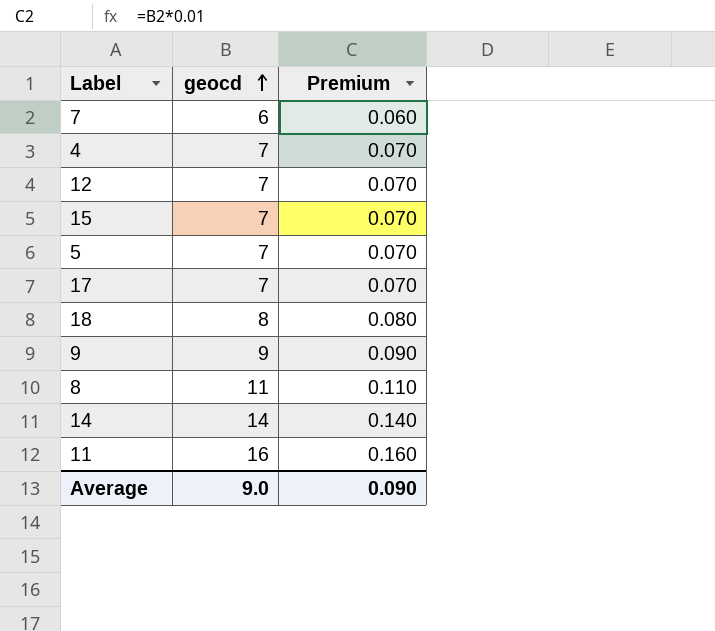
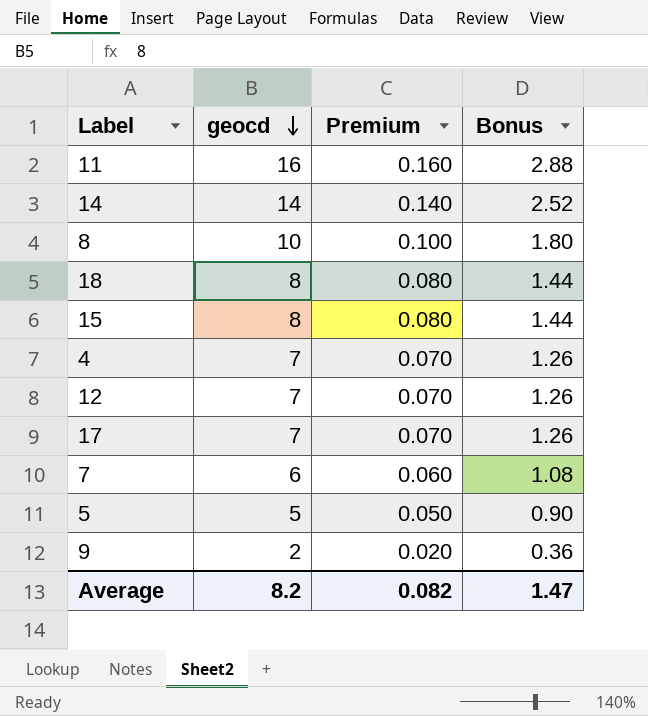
row order: geocd ascending -> geocd descending
column Bonus | formula: none -> [geocd] * 0.18
8 | geocd: 11 -> 10
8 | Premium: 0.110 -> 0.100
15 | geocd: 7 -> 8
15 | Premium: 0.070 -> 0.080
5 | geocd: 7 -> 5
5 | Premium: 0.070 -> 0.050
9 | geocd: 9 -> 2
9 | Premium: 0.090 -> 0.020
Average | geocd: 9.0 -> 8.2
Average | Premium: 0.090 -> 0.082

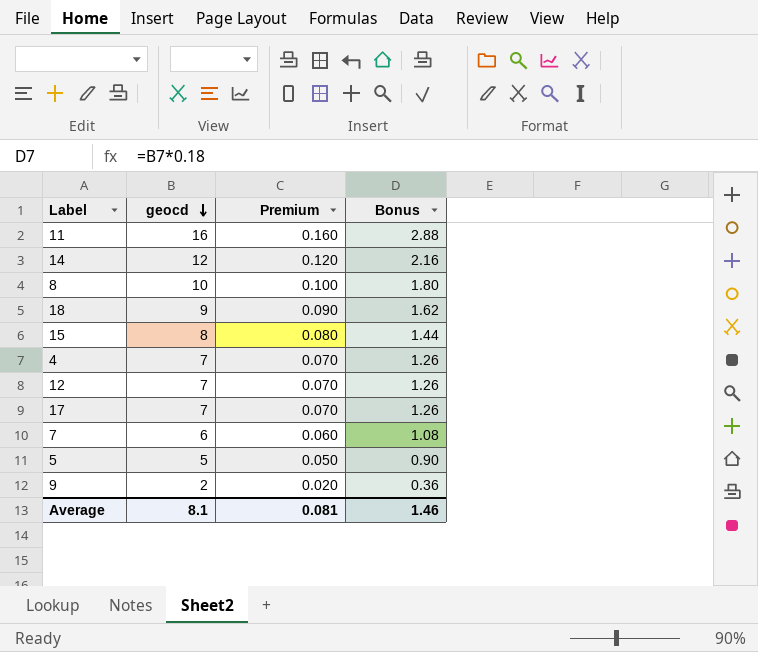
14 | geocd: 14 -> 12
14 | Premium: 0.140 -> 0.120
14 | Bonus: 2.52 -> 2.16
18 | geocd: 8 -> 9
18 | Premium: 0.080 -> 0.090
18 | Bonus: 1.44 -> 1.62
Average | geocd: 8.2 -> 8.1
Average | Premium: 0.082 -> 0.081
Average | Bonus: 1.47 -> 1.46

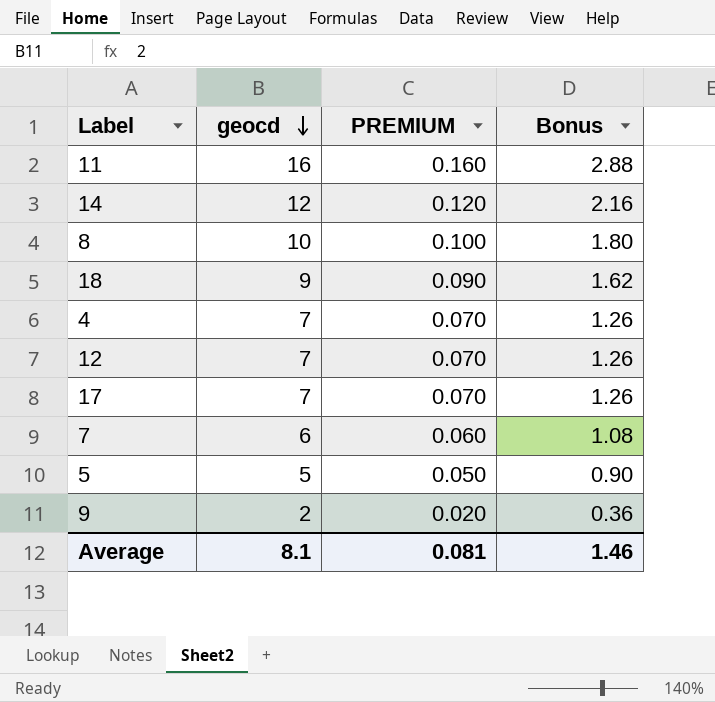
column name: Premium -> PREMIUM
row 15: 8 | 0.080 | 1.44 -> none

